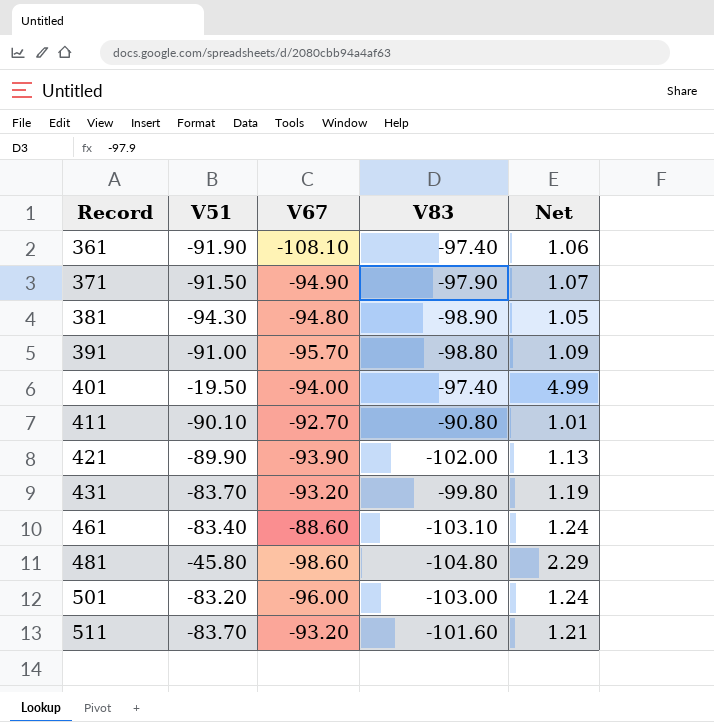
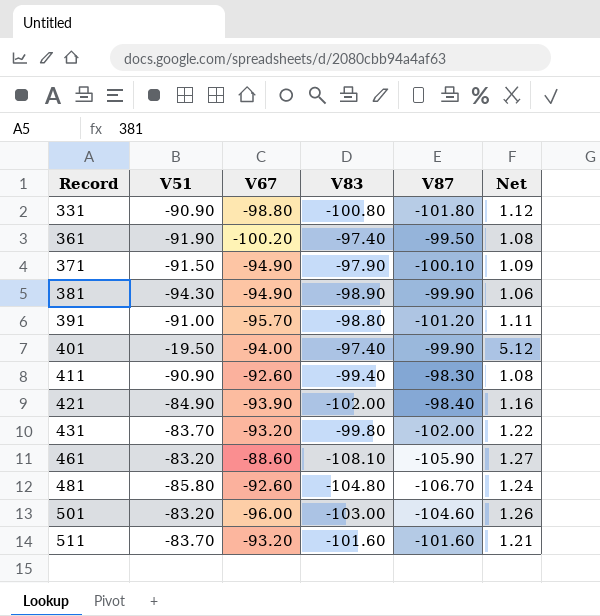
column V87 | position: none -> 5
column Net | formula: [V83] / [V51] -> [V87] / [V51]
row 331: none -> -90.90 | -98.80 | -100.80 | -101.80 | 1.12
361 | V67: -108.10 -> -100.20
381 | V67: -94.80 -> -94.90
411 | V51: -90.10 -> -90.90
411 | V67: -92.70 -> -92.60
411 | V83: -90.80 -> -99.40
421 | V51: -89.90 -> -84.90
461 | V51: -83.40 -> -83.20
461 | V83: -103.10 -> -108.10
481 | V51: -45.80 -> -85.80
481 | V67: -98.60 -> -92.60

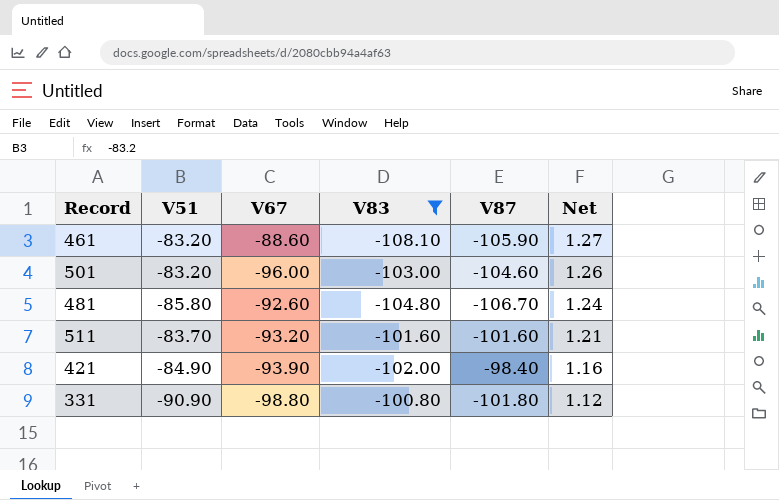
filter: none -> V83 <= -100.80
row order: Record ascending -> Net descending

